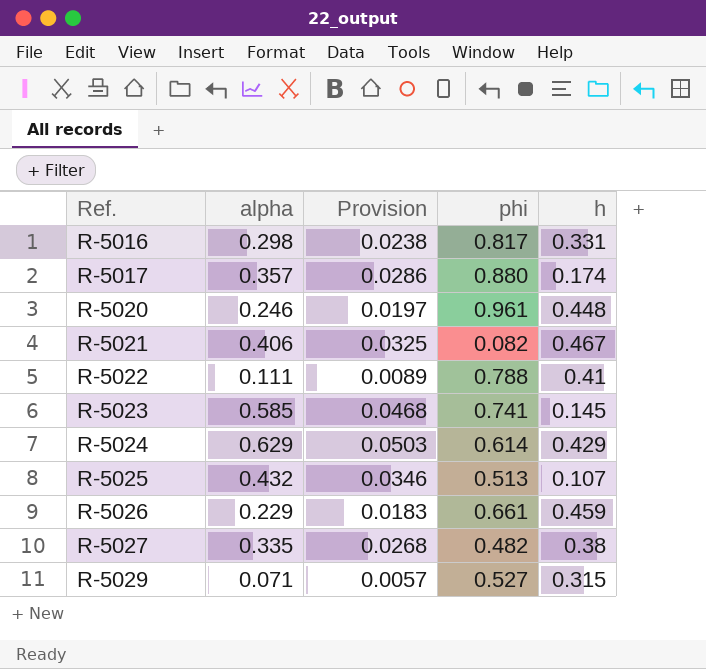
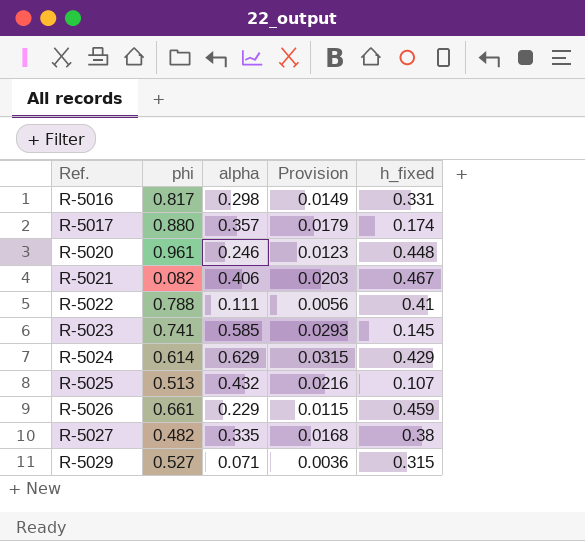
column phi | position: 4 -> 2
column Provision | formula: [alpha] * 0.08 -> [alpha] * 0.05
column name: h -> h_fixed

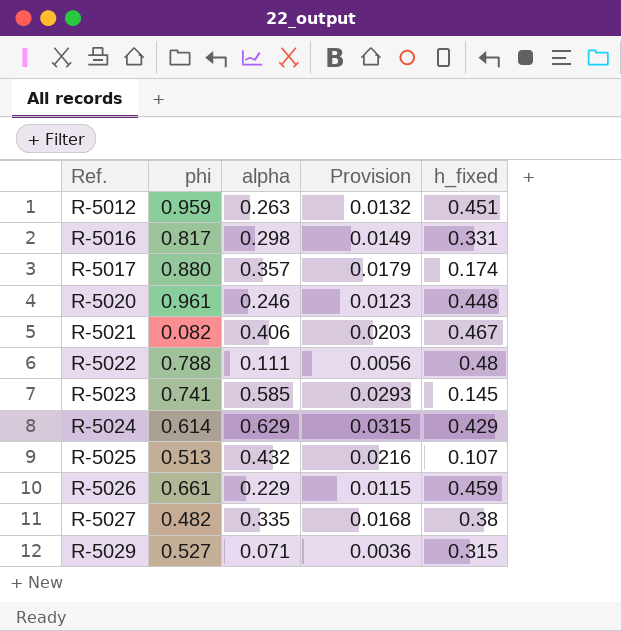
row R-5012: none -> 0.959 | 0.263 | 0.0132 | 0.451
R-5022 | h_fixed: 0.41 -> 0.48

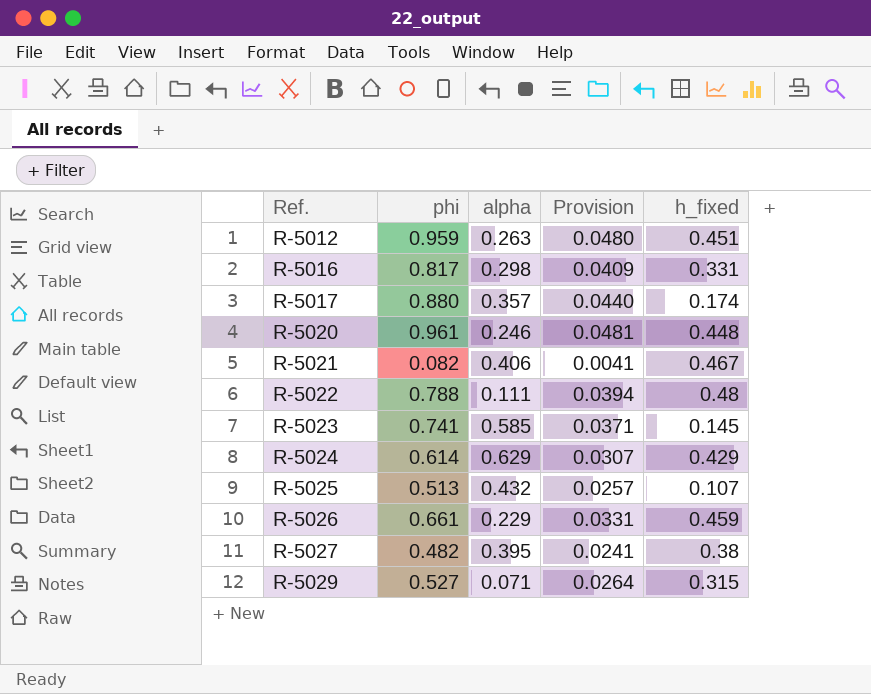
column Provision | formula: [alpha] * 0.05 -> [phi] * 0.05
R-5027 | alpha: 0.335 -> 0.395

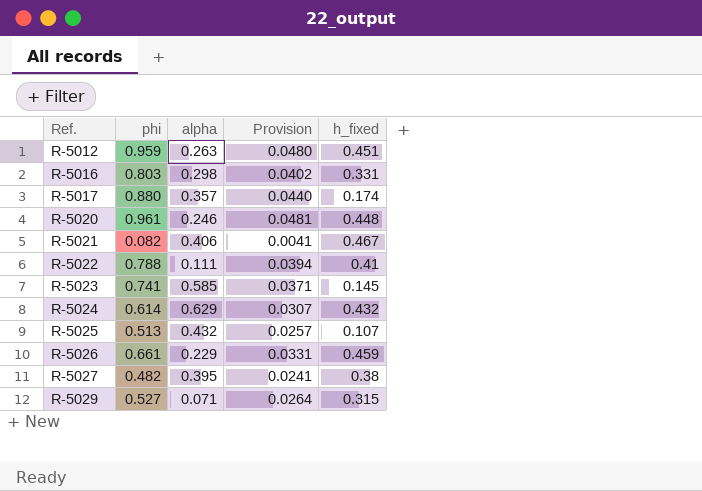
R-5016 | phi: 0.817 -> 0.803
R-5016 | Provision: 0.0409 -> 0.0402
R-5022 | h_fixed: 0.48 -> 0.41
R-5024 | h_fixed: 0.429 -> 0.432

